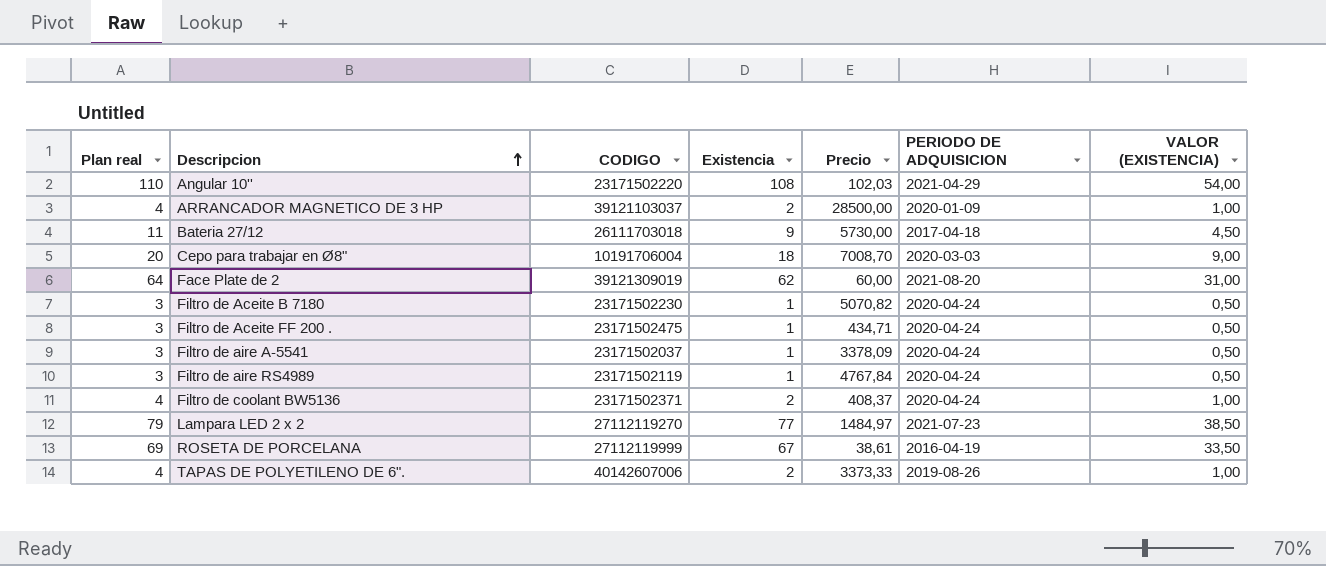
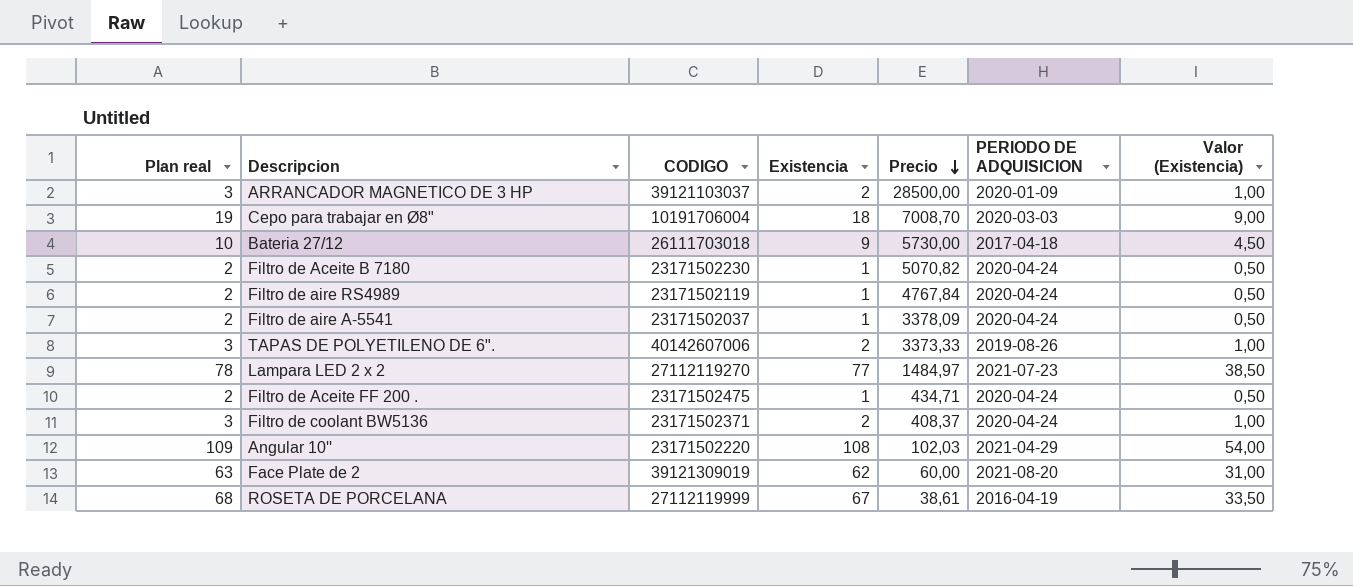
row order: Descripcion ascending -> Precio descending
column Plan real | formula: [Existencia] + 2 -> [Existencia] + 1
column name: VALOR (EXISTENCIA) -> Valor (Existencia)

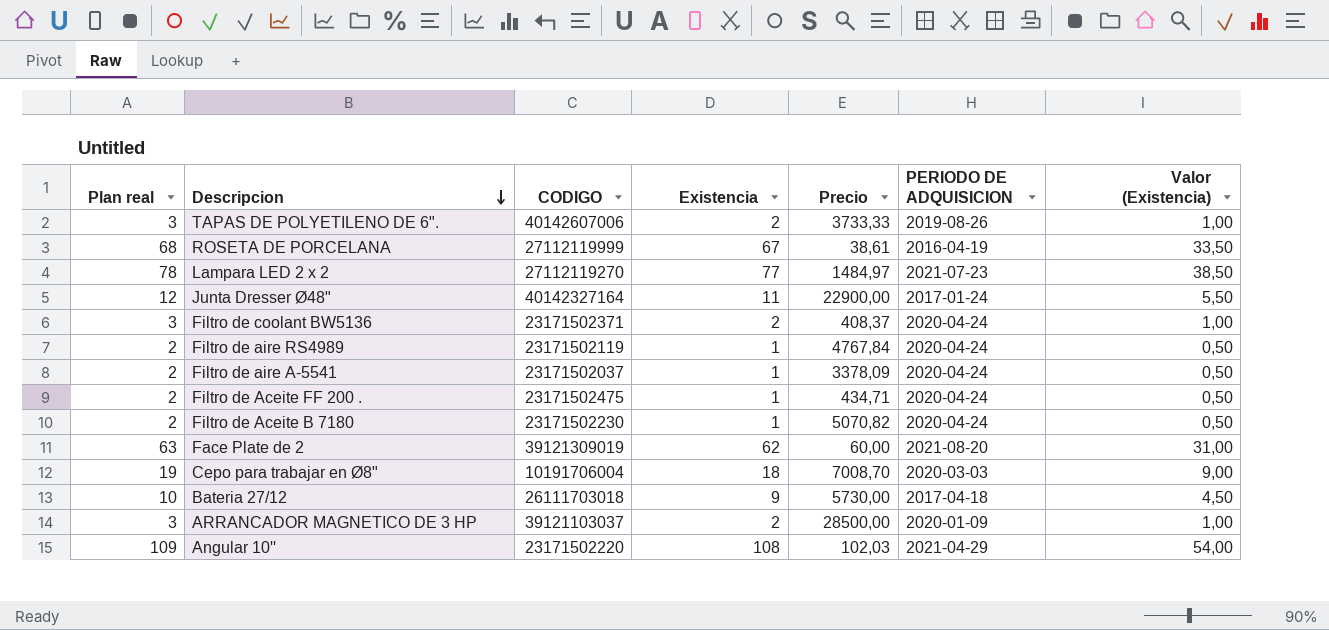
row order: Precio descending -> Descripcion descending
TAPAS DE POLYETILENO DE 6". | Precio: 3373,33 -> 3733,33
row Junta Dresser Ø48": none -> 12 | 40142327164 | 11 | 22900,00 | 2017-01-24 | 5,50

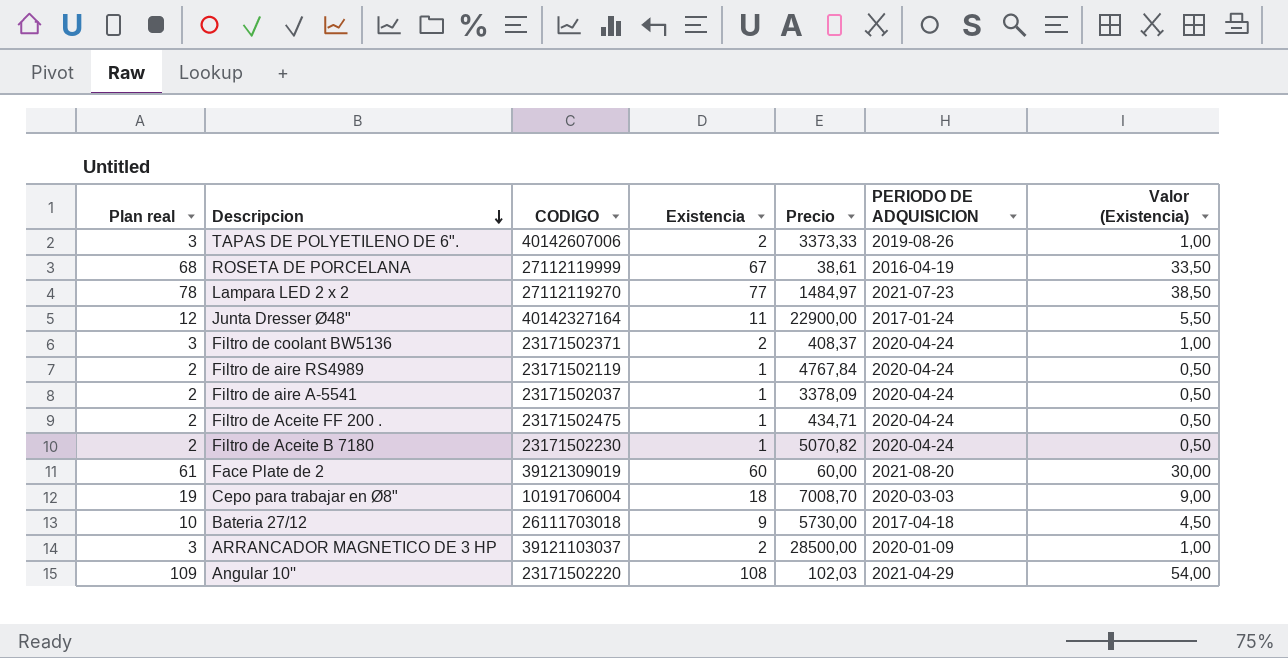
TAPAS DE POLYETILENO DE 6". | Precio: 3733,33 -> 3373,33
Face Plate de 2 | Plan real: 63 -> 61
Face Plate de 2 | Existencia: 62 -> 60
Face Plate de 2 | Valor (Existencia): 31,00 -> 30,00

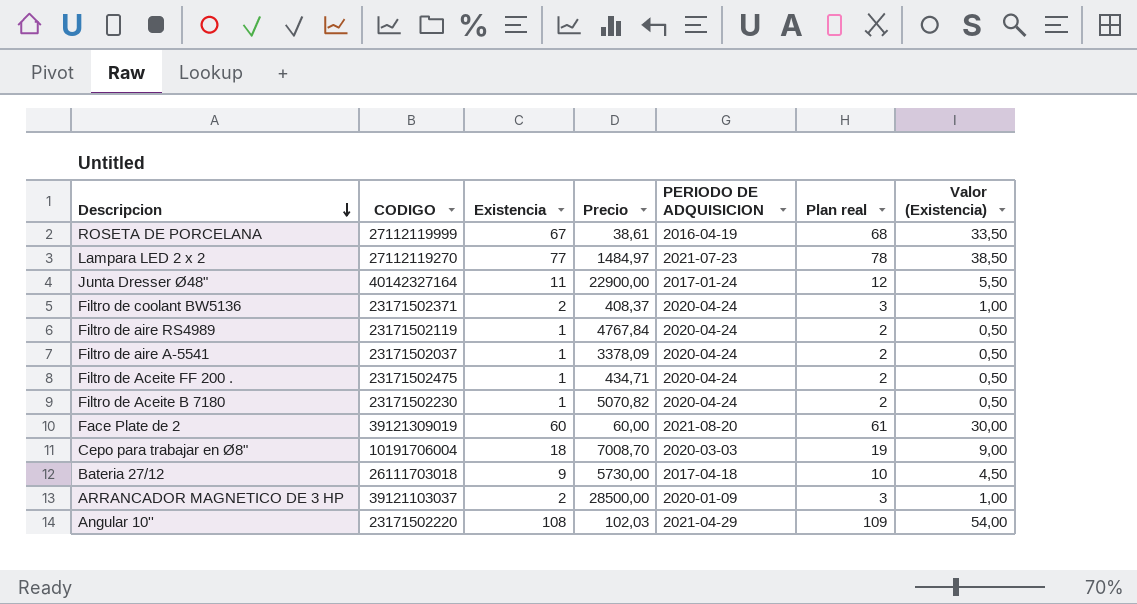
column Plan real | position: 1 -> 6
row TAPAS DE POLYETILENO DE 6".: 3 | 40142607006 | 2 | 3373,33 | 2019-08-26 | 1,00 -> none

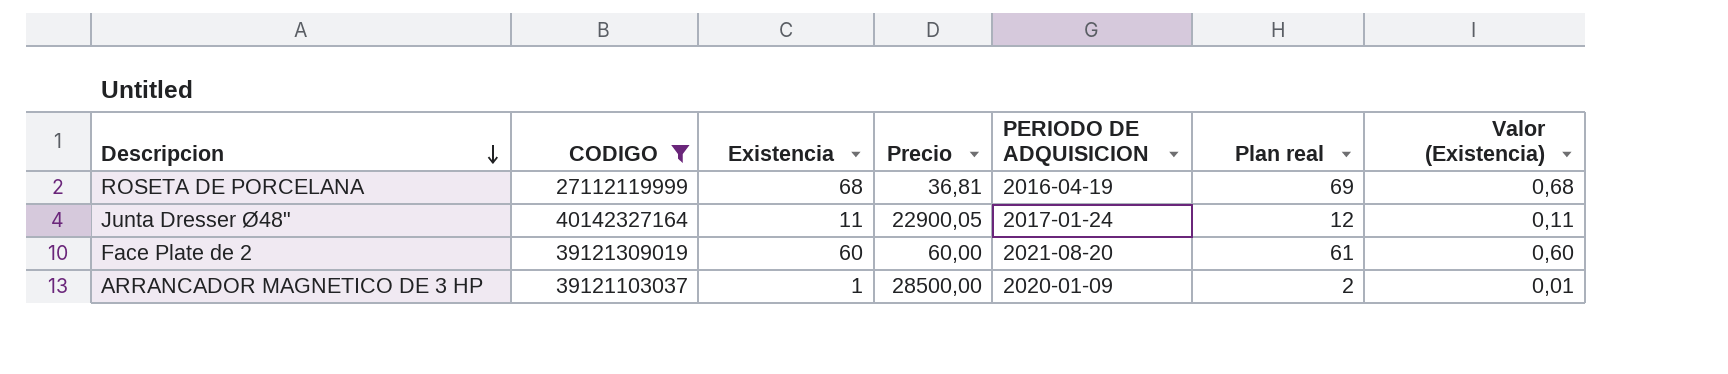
filter: none -> CODIGO >= 27112119999
column Valor (Existencia) | formula: [Existencia] * 0,5 -> [Existencia] * 0,01
ROSETA DE PORCELANA | Existencia: 67 -> 68
ROSETA DE PORCELANA | Precio: 38,61 -> 36,81
ROSETA DE PORCELANA | Plan real: 68 -> 69
Junta Dresser Ø48" | Precio: 22900,00 -> 22900,05
ARRANCADOR MAGNETICO DE 3 HP | Existencia: 2 -> 1
ARRANCADOR MAGNETICO DE 3 HP | Plan real: 3 -> 2

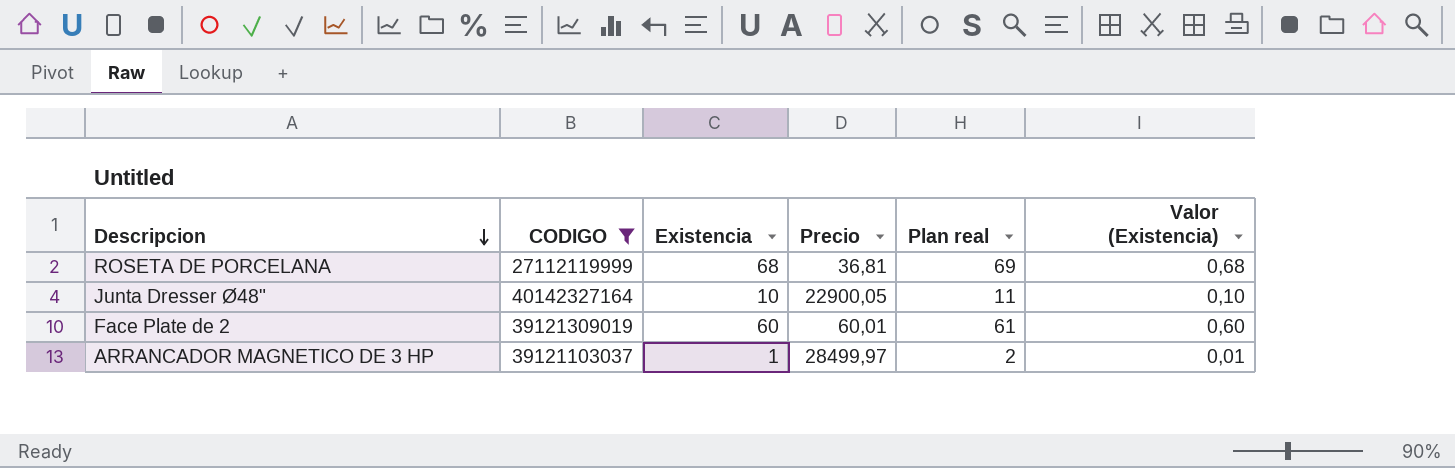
column PERIODO DE ADQUISICION | position: 5 -> none
Junta Dresser Ø48" | Existencia: 11 -> 10
Junta Dresser Ø48" | Plan real: 12 -> 11
Junta Dresser Ø48" | Valor (Existencia): 0,11 -> 0,10
Face Plate de 2 | Precio: 60,00 -> 60,01
ARRANCADOR MAGNETICO DE 3 HP | Precio: 28500,00 -> 28499,97

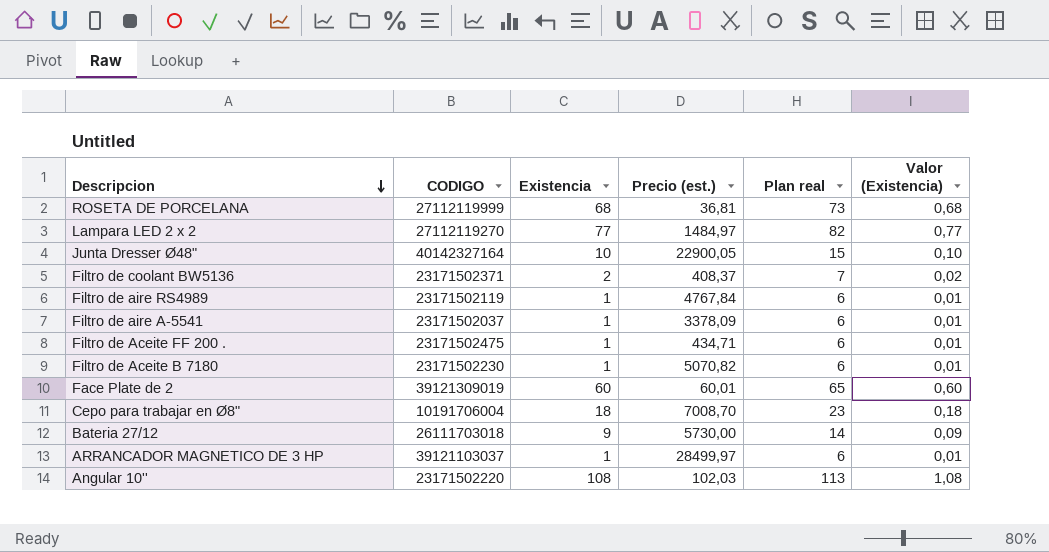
filter: CODIGO >= 27112119999 -> none
column name: Precio -> Precio (est.)
column Plan real | formula: [Existencia] + 1 -> [Existencia] + 5

